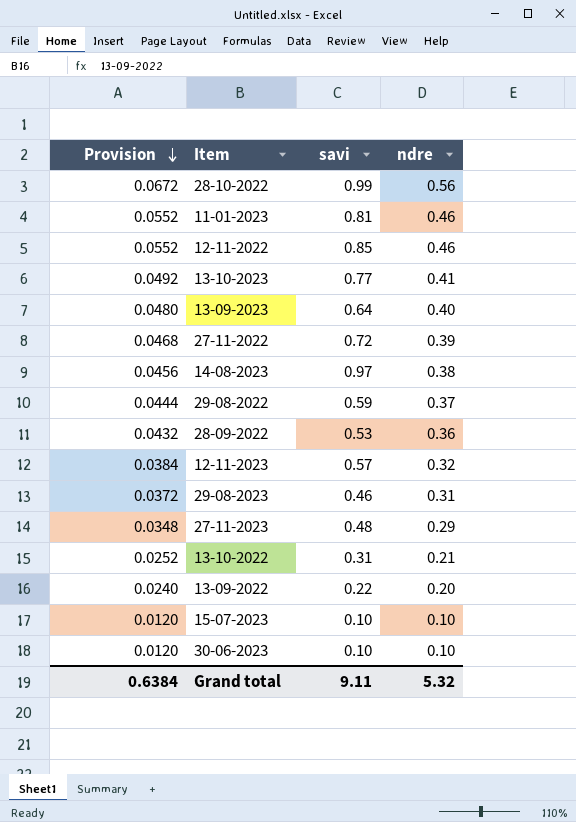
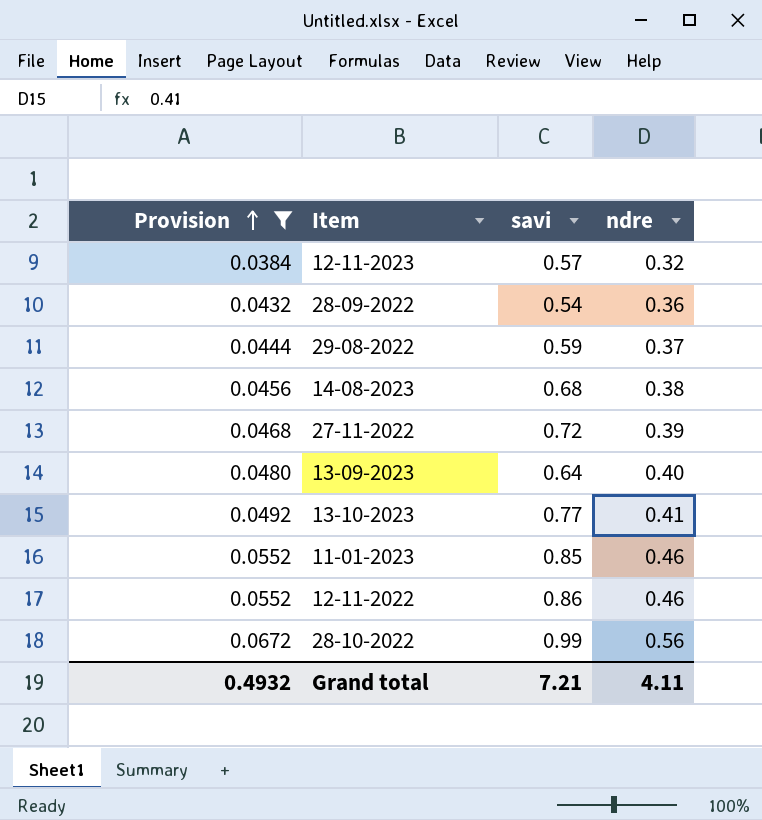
filter: none -> Provision >= 0.0384
row order: Provision descending -> Provision ascending
28-09-2022 | savi: 0.53 -> 0.54
14-08-2023 | savi: 0.97 -> 0.68
11-01-2023 | savi: 0.81 -> 0.85
12-11-2022 | savi: 0.85 -> 0.86
Grand total | Provision: 0.6384 -> 0.4932
Grand total | savi: 9.11 -> 7.21
Grand total | ndre: 5.32 -> 4.11

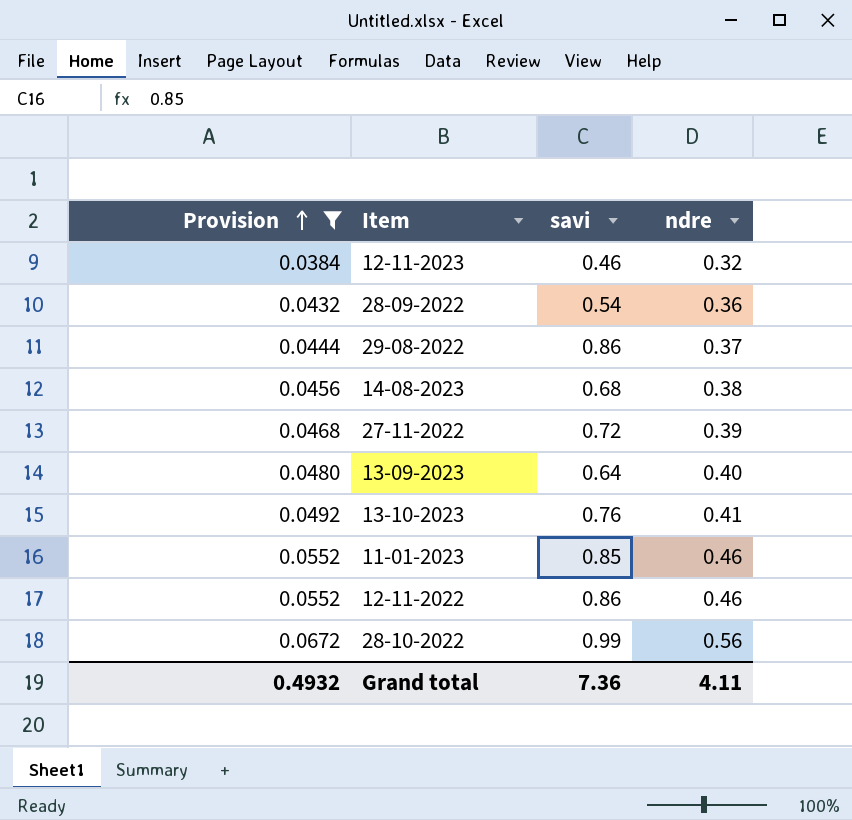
12-11-2023 | savi: 0.57 -> 0.46
29-08-2022 | savi: 0.59 -> 0.86
13-10-2023 | savi: 0.77 -> 0.76
Grand total | savi: 7.21 -> 7.36

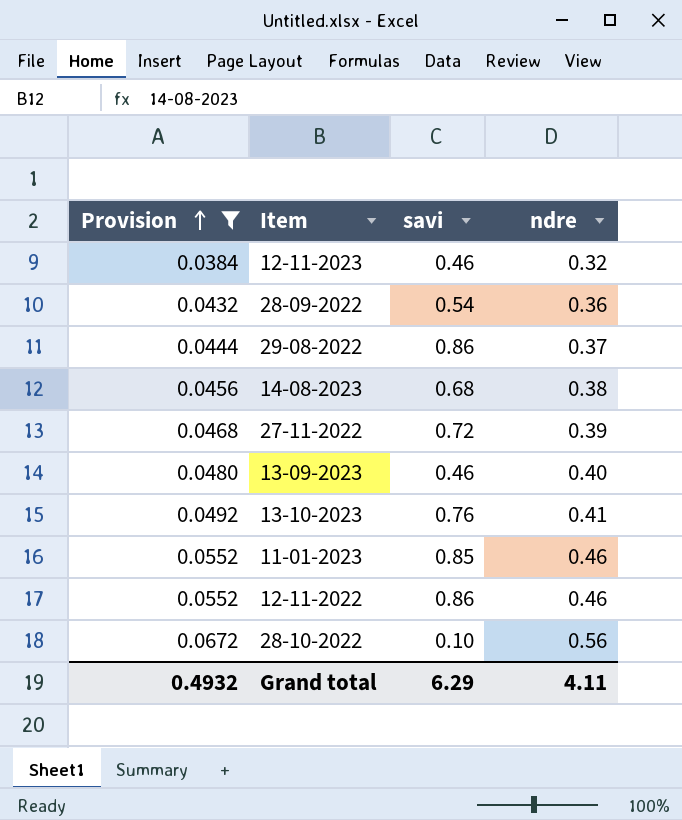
13-09-2023 | savi: 0.64 -> 0.46
28-10-2022 | savi: 0.99 -> 0.10
Grand total | savi: 7.36 -> 6.29

